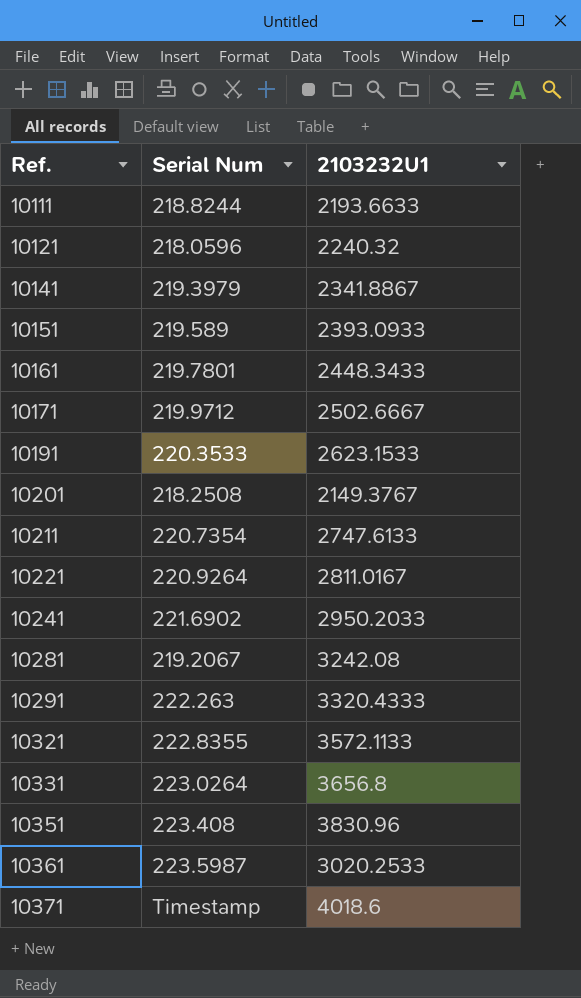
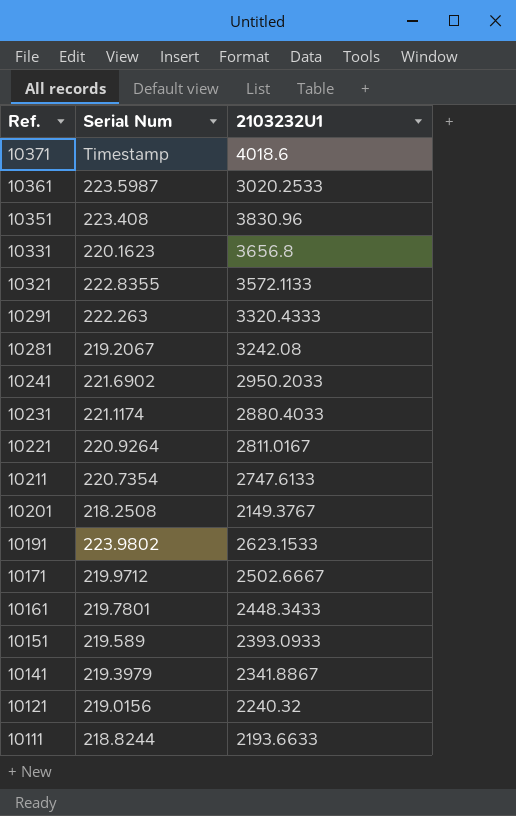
row order: Ref. ascending -> Ref. descending
10331 | Serial Num: 223.0264 -> 220.1623
row 10231: none -> 221.1174 | 2880.4033
10191 | Serial Num: 220.3533 -> 223.9802
10121 | Serial Num: 218.0596 -> 219.0156

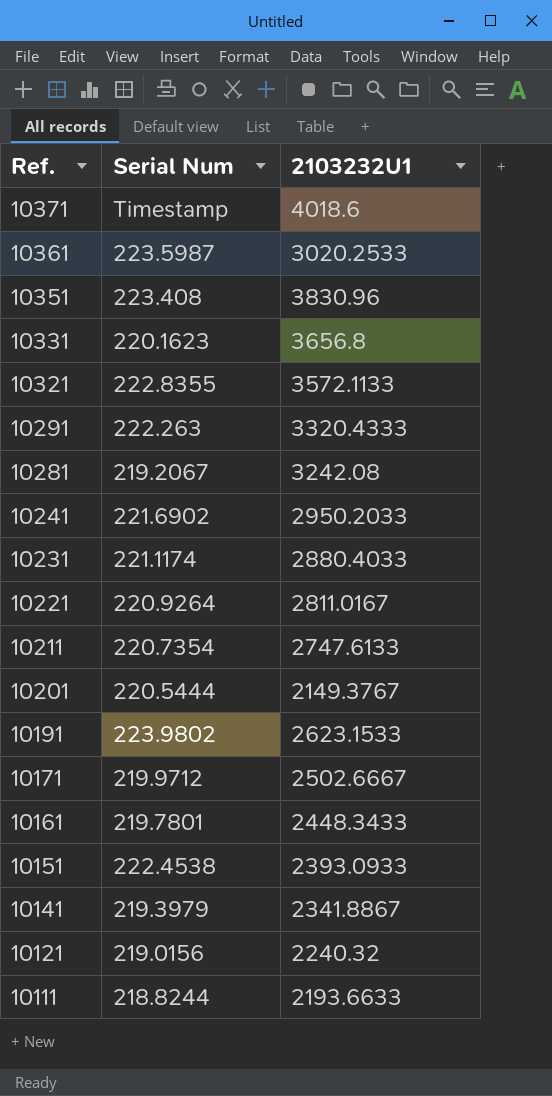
10201 | Serial Num: 218.2508 -> 220.5444
10151 | Serial Num: 219.589 -> 222.4538

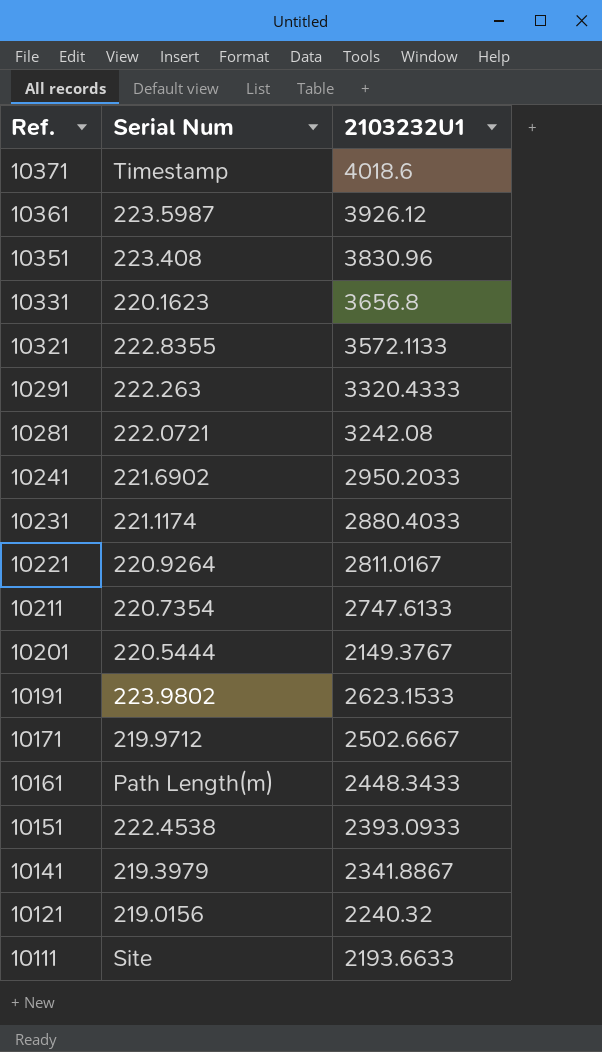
10361 | 2103232U1: 3020.2533 -> 3926.12
10281 | Serial Num: 219.2067 -> 222.0721
10161 | Serial Num: 219.7801 -> Path Length(m)
10111 | Serial Num: 218.8244 -> Site

